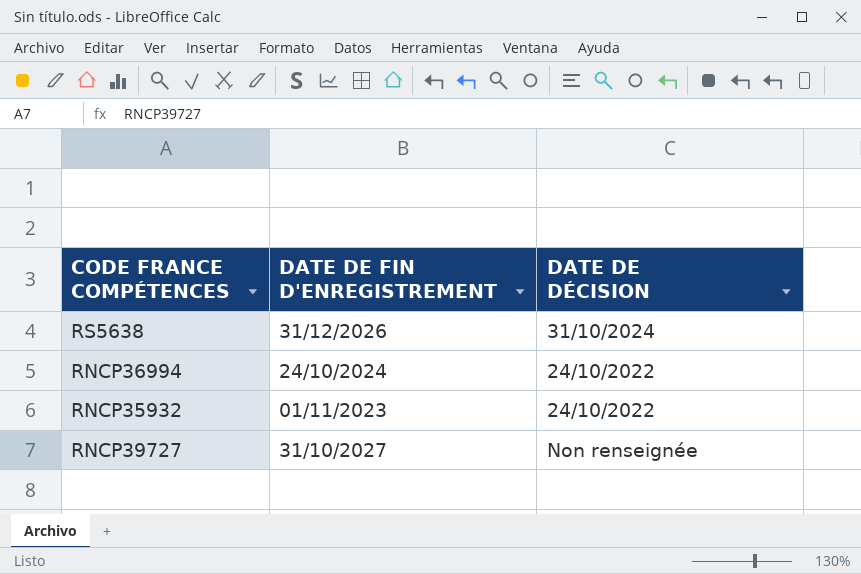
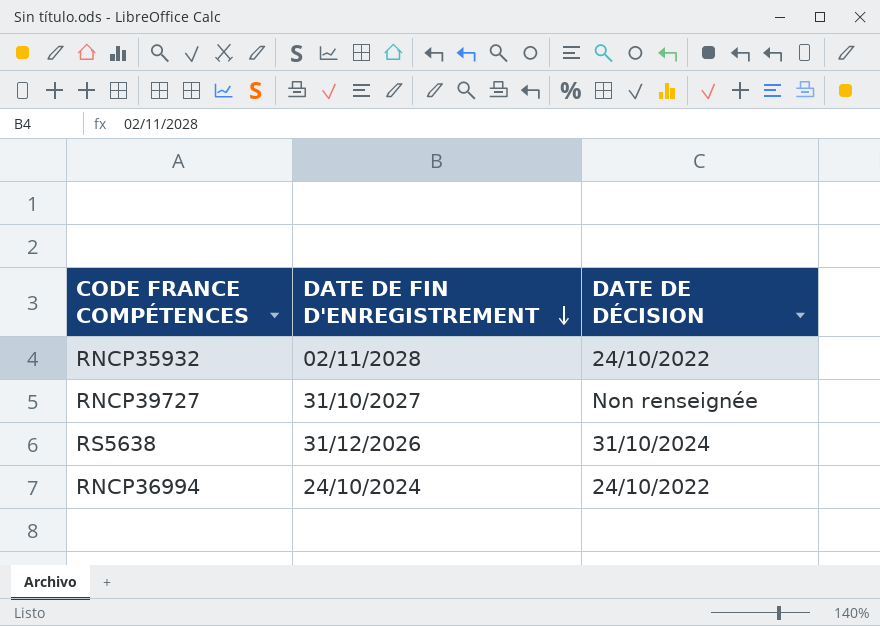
row order: none -> DATE DE FIN D'ENREGISTREMENT descending
RNCP35932 | DATE DE FIN D'ENREGISTREMENT: 01/11/2023 -> 02/11/2028

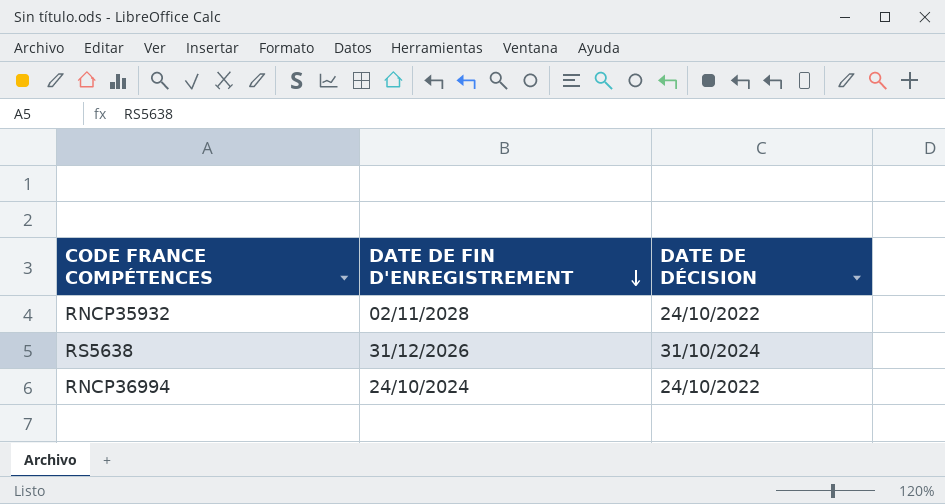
row RNCP39727: 31/10/2027 | Non renseignée -> none

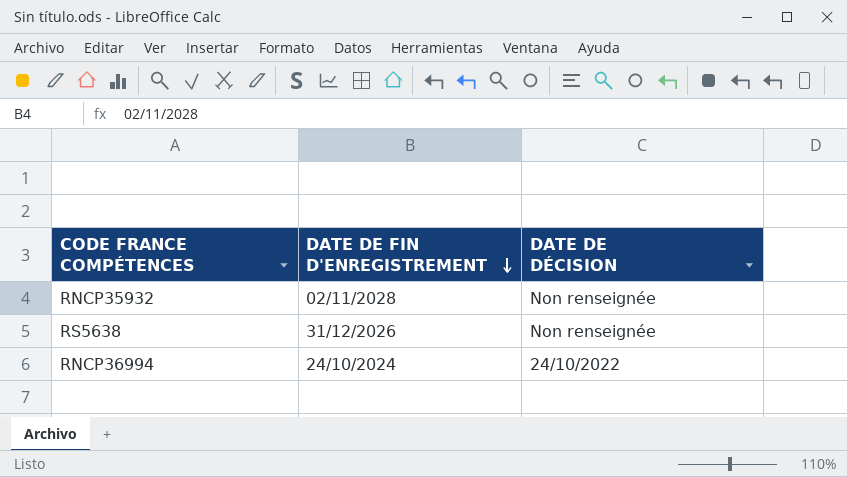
RNCP35932 | DATE DE DÉCISION: 24/10/2022 -> Non renseignée
RS5638 | DATE DE DÉCISION: 31/10/2024 -> Non renseignée

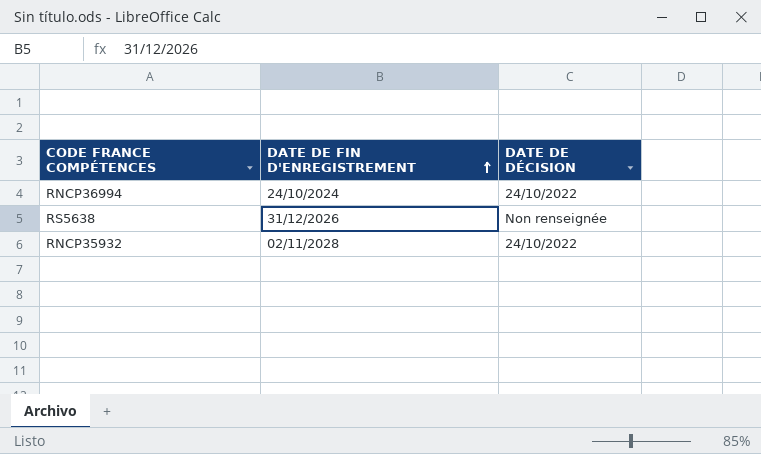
row order: DATE DE FIN D'ENREGISTREMENT descending -> DATE DE FIN D'ENREGISTREMENT ascending
RNCP35932 | DATE DE DÉCISION: Non renseignée -> 24/10/2022

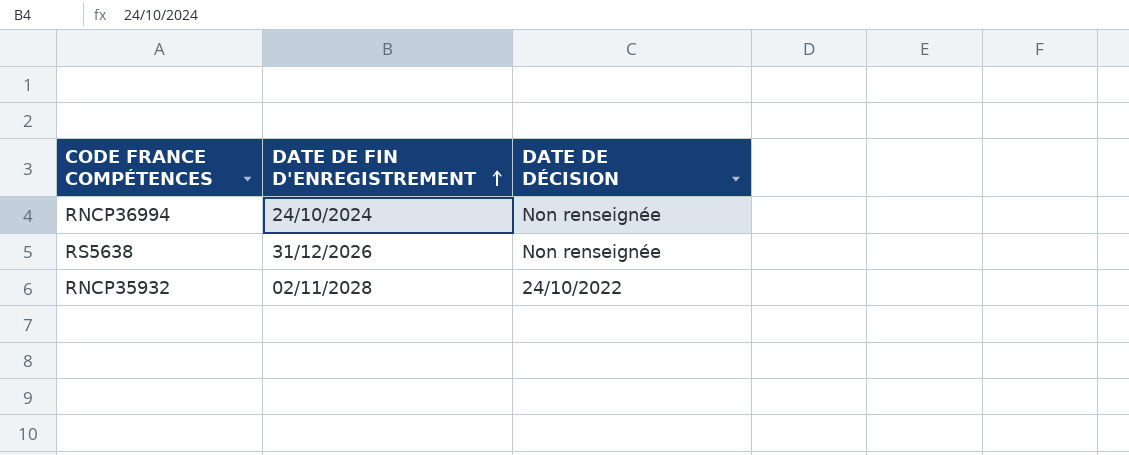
RNCP36994 | DATE DE DÉCISION: 24/10/2022 -> Non renseignée

